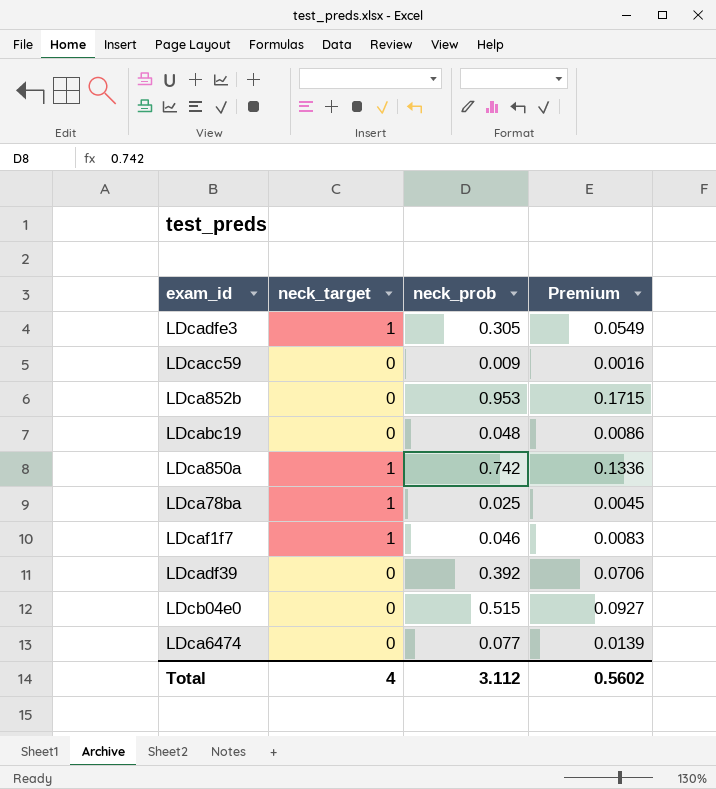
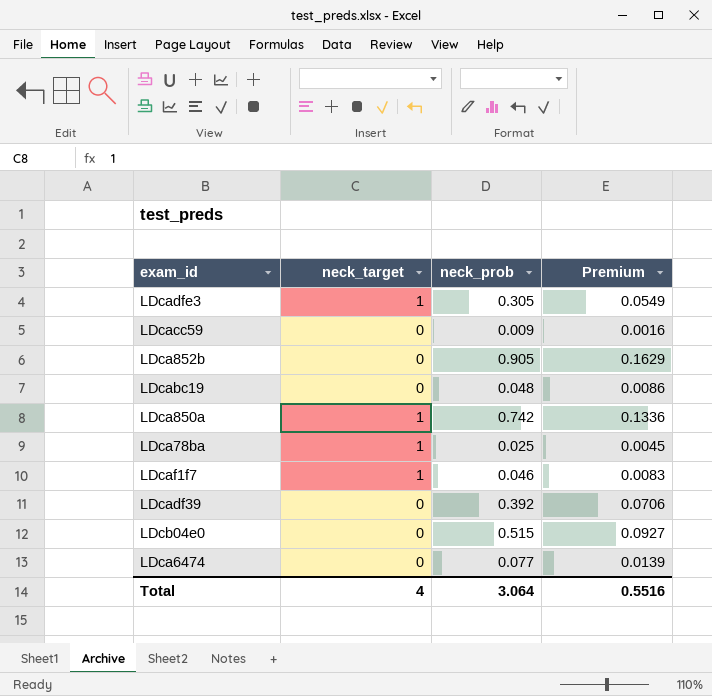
LDca852b | neck_prob: 0.953 -> 0.905
LDca852b | Premium: 0.1715 -> 0.1629
Total | neck_prob: 3.112 -> 3.064
Total | Premium: 0.5602 -> 0.5516

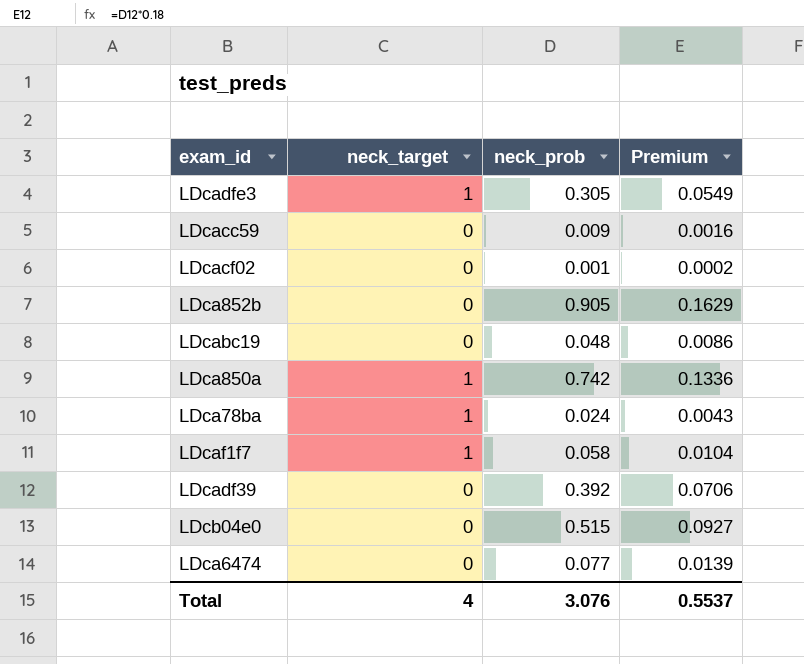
row LDcacf02: none -> 0 | 0.001 | 0.0002
LDca78ba | neck_prob: 0.025 -> 0.024
LDca78ba | Premium: 0.0045 -> 0.0043
LDcaf1f7 | neck_prob: 0.046 -> 0.058
LDcaf1f7 | Premium: 0.0083 -> 0.0104
Total | neck_prob: 3.064 -> 3.076
Total | Premium: 0.5516 -> 0.5537

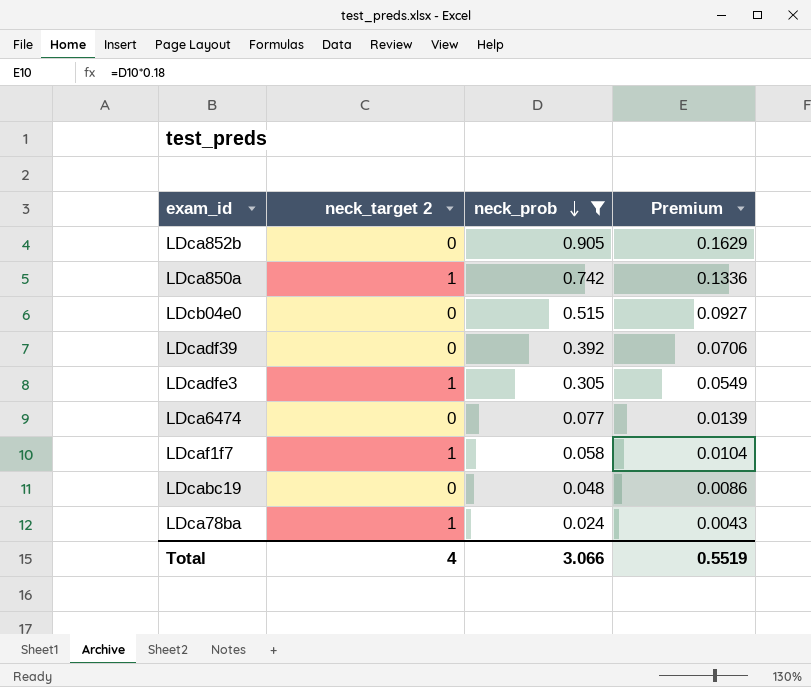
filter: none -> neck_prob >= 0.024
row order: none -> neck_prob descending
column name: neck_target -> neck_target 2
Total | neck_prob: 3.076 -> 3.066
Total | Premium: 0.5537 -> 0.5519

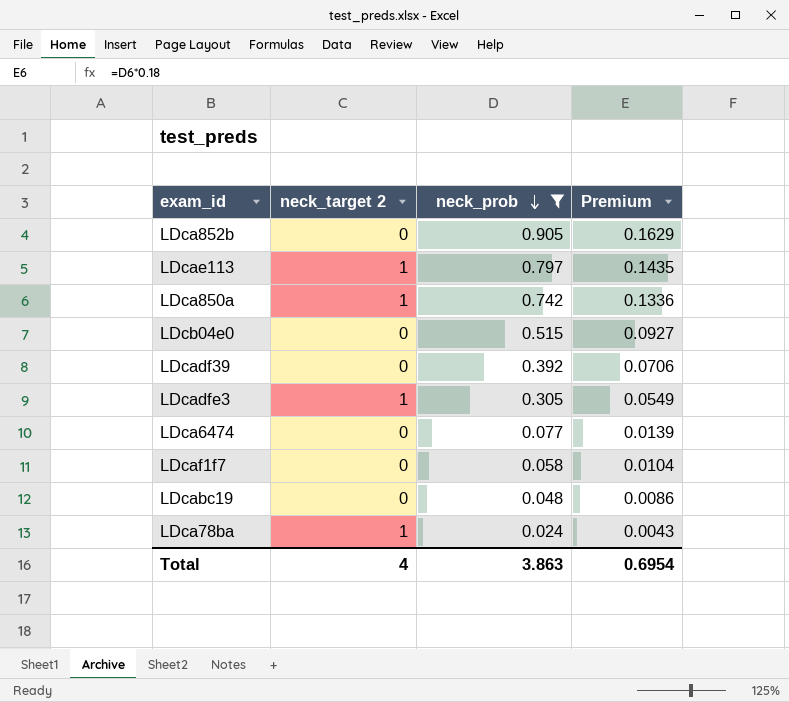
row LDcae113: none -> 1 | 0.797 | 0.1435
LDcaf1f7 | neck_target 2: 1 -> 0
Total | neck_prob: 3.066 -> 3.863
Total | Premium: 0.5519 -> 0.6954

